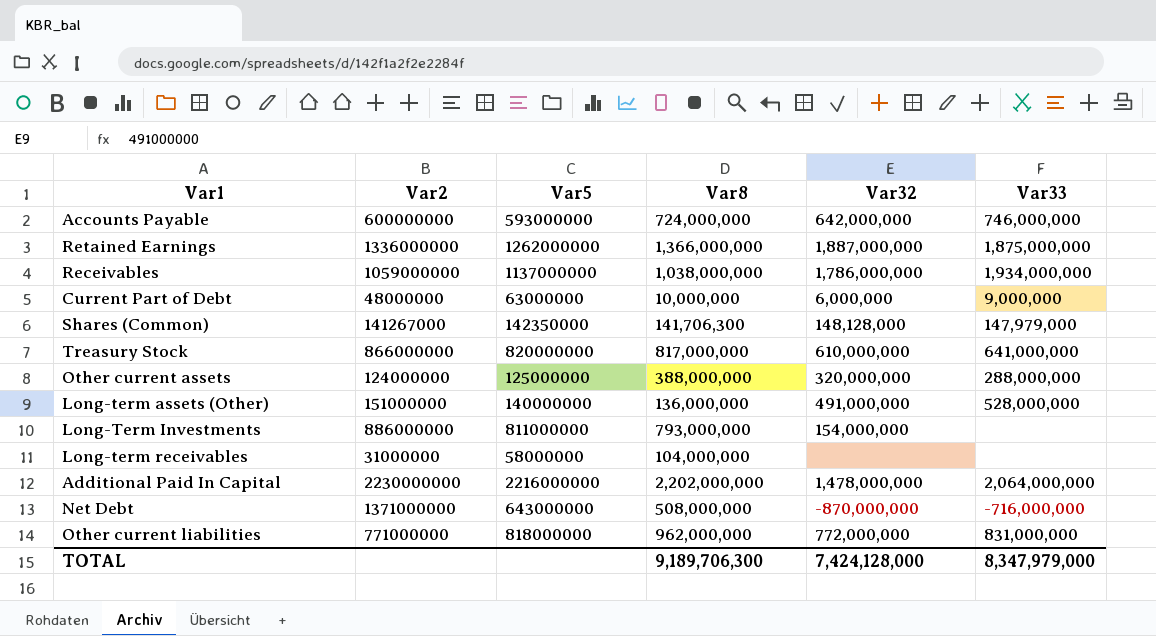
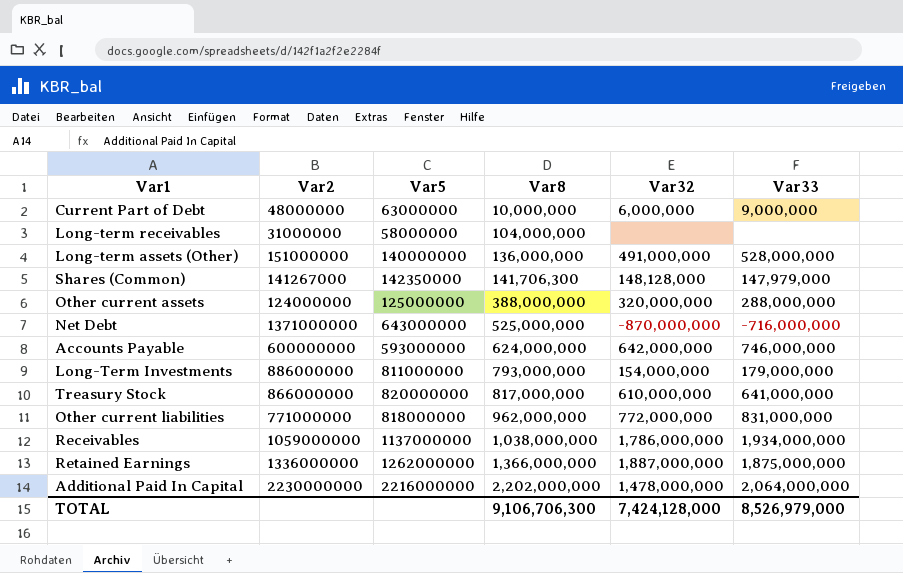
row order: none -> Var8 ascending
Net Debt | Var8: 508,000,000 -> 525,000,000
Accounts Payable | Var8: 724,000,000 -> 624,000,000
Long-Term Investments | Var33: none -> 179,000,000
TOTAL | Var8: 9,189,706,300 -> 9,106,706,300
TOTAL | Var33: 8,347,979,000 -> 8,526,979,000

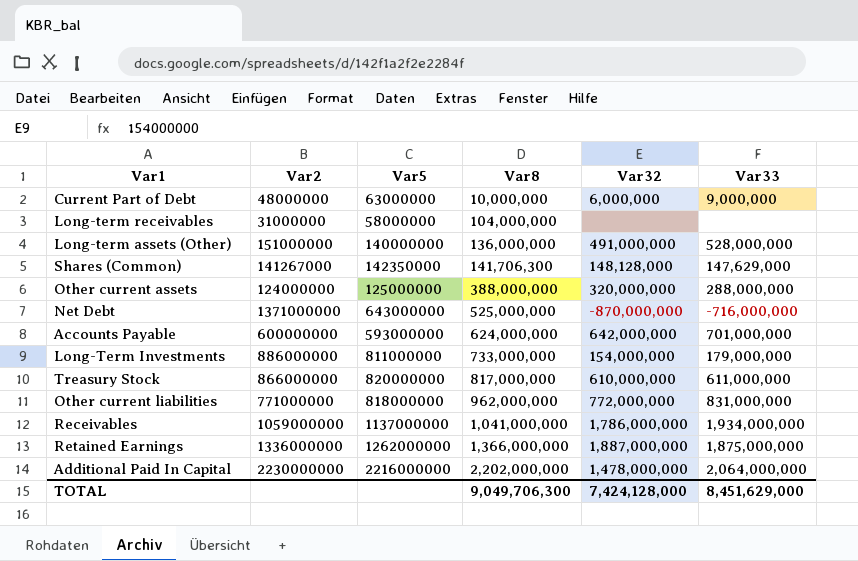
Shares (Common) | Var33: 147,979,000 -> 147,629,000
Accounts Payable | Var33: 746,000,000 -> 701,000,000
Long-Term Investments | Var8: 793,000,000 -> 733,000,000
Treasury Stock | Var33: 641,000,000 -> 611,000,000
Receivables | Var8: 1,038,000,000 -> 1,041,000,000
TOTAL | Var8: 9,106,706,300 -> 9,049,706,300
TOTAL | Var33: 8,526,979,000 -> 8,451,629,000

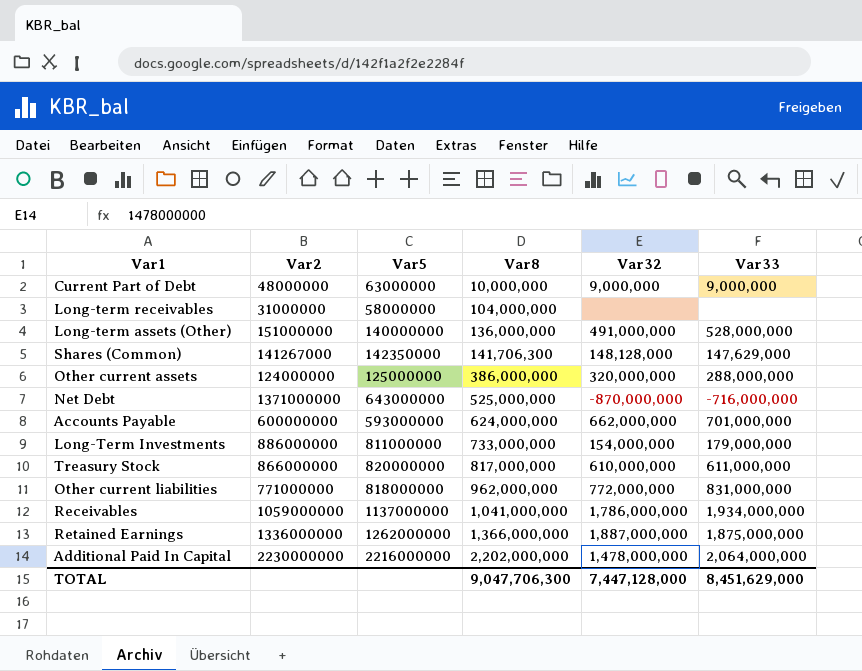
Current Part of Debt | Var32: 6,000,000 -> 9,000,000
Other current assets | Var8: 388,000,000 -> 386,000,000
Accounts Payable | Var32: 642,000,000 -> 662,000,000
TOTAL | Var8: 9,049,706,300 -> 9,047,706,300
TOTAL | Var32: 7,424,128,000 -> 7,447,128,000

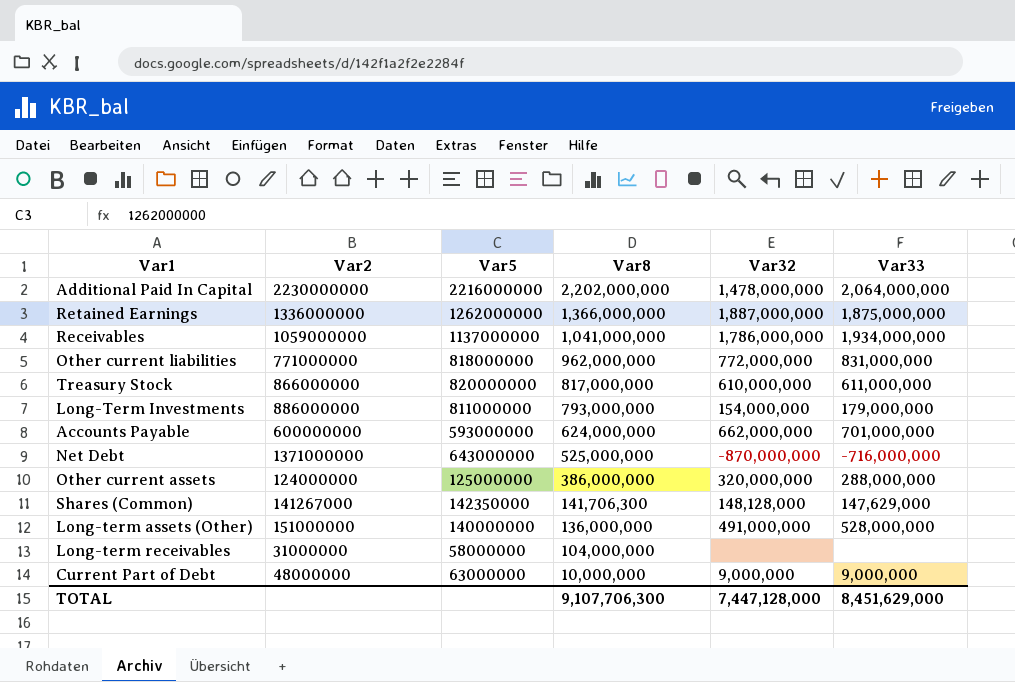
row order: Var8 ascending -> Var8 descending
Long-Term Investments | Var8: 733,000,000 -> 793,000,000
TOTAL | Var8: 9,047,706,300 -> 9,107,706,300

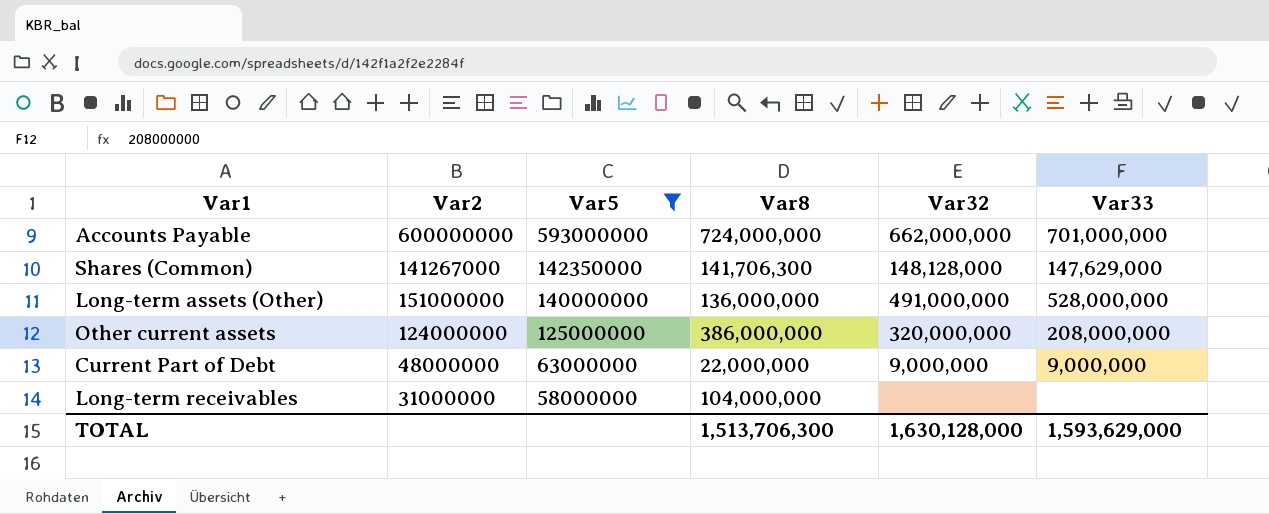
filter: none -> Var5 <= 593000000
row order: Var8 descending -> Var5 descending
Accounts Payable | Var8: 624,000,000 -> 724,000,000
Other current assets | Var33: 288,000,000 -> 208,000,000
Current Part of Debt | Var8: 10,000,000 -> 22,000,000
TOTAL | Var8: 9,107,706,300 -> 1,513,706,300
TOTAL | Var32: 7,447,128,000 -> 1,630,128,000
TOTAL | Var33: 8,451,629,000 -> 1,593,629,000

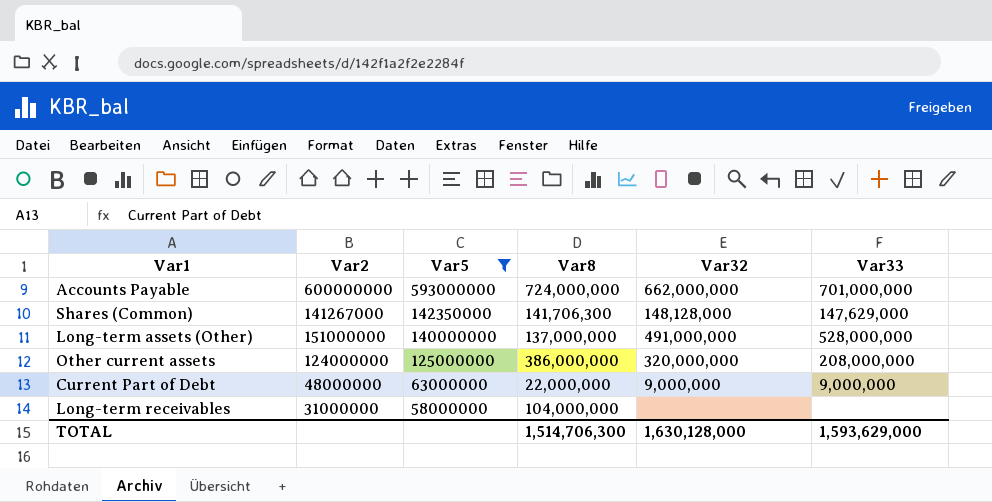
Long-term assets (Other) | Var8: 136,000,000 -> 137,000,000
TOTAL | Var8: 1,513,706,300 -> 1,514,706,300

